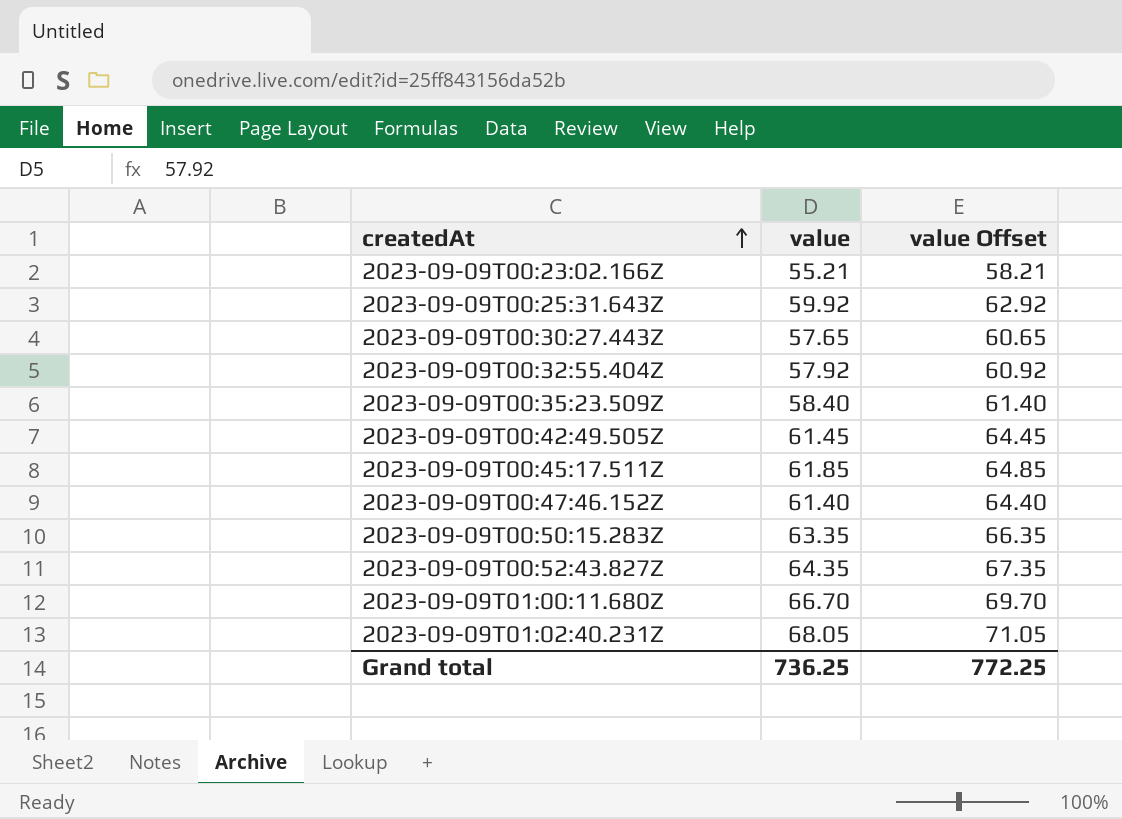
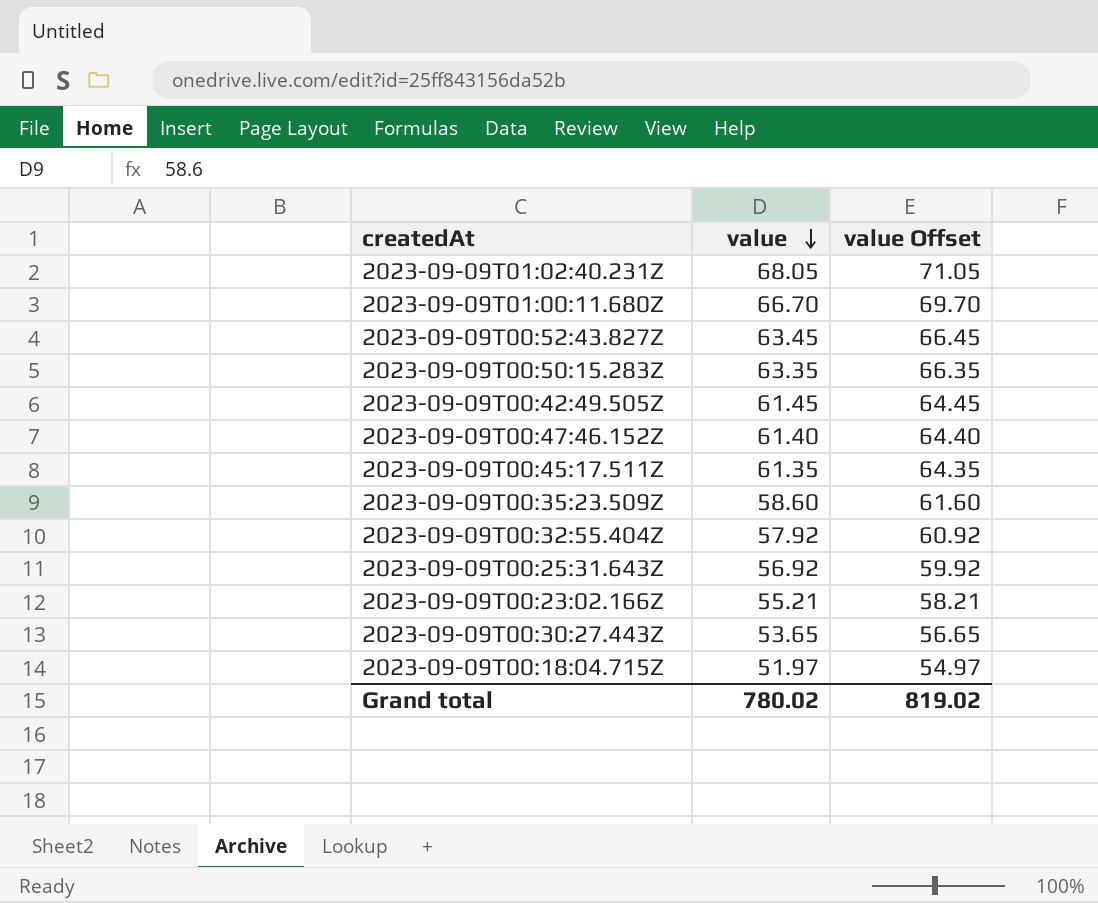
row order: createdAt ascending -> value descending
2023-09-09T00:52:43.827Z | value: 64.35 -> 63.45
2023-09-09T00:52:43.827Z | value Offset: 67.35 -> 66.45
2023-09-09T00:45:17.511Z | value: 61.85 -> 61.35
2023-09-09T00:45:17.511Z | value Offset: 64.85 -> 64.35
2023-09-09T00:35:23.509Z | value: 58.40 -> 58.60
2023-09-09T00:35:23.509Z | value Offset: 61.40 -> 61.60
2023-09-09T00:25:31.643Z | value: 59.92 -> 56.92
2023-09-09T00:25:31.643Z | value Offset: 62.92 -> 59.92
2023-09-09T00:30:27.443Z | value: 57.65 -> 53.65
2023-09-09T00:30:27.443Z | value Offset: 60.65 -> 56.65
row 2023-09-09T00:18:04.715Z: none -> 51.97 | 54.97
Grand total | value: 736.25 -> 780.02
Grand total | value Offset: 772.25 -> 819.02

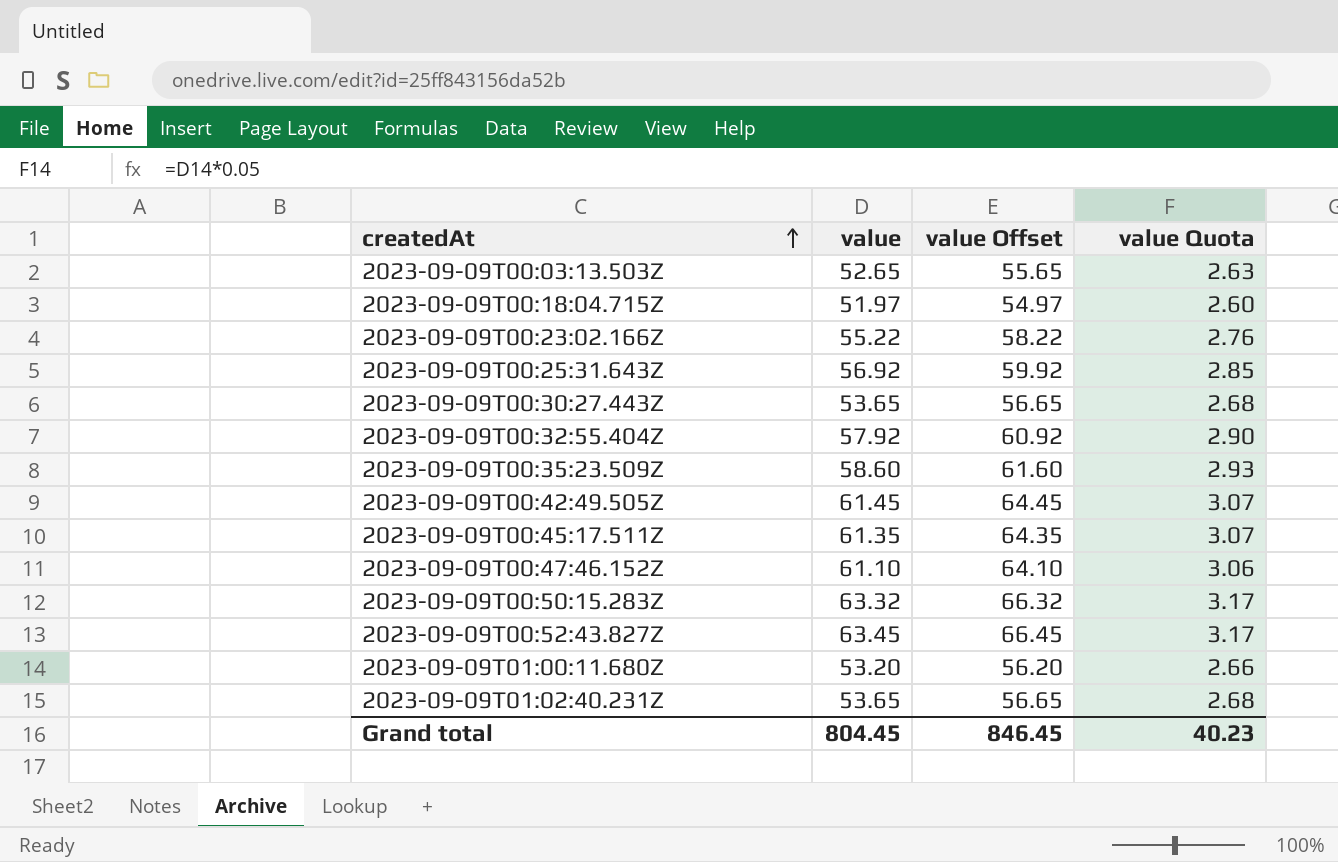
row order: value descending -> createdAt ascending
column value Quota | formula: none -> [value] * 0.05
row 2023-09-09T00:03:13.503Z: none -> 52.65 | 55.65 | 2.63
2023-09-09T00:23:02.166Z | value: 55.21 -> 55.22
2023-09-09T00:23:02.166Z | value Offset: 58.21 -> 58.22
2023-09-09T00:47:46.152Z | value: 61.40 -> 61.10
2023-09-09T00:47:46.152Z | value Offset: 64.40 -> 64.10
2023-09-09T00:50:15.283Z | value: 63.35 -> 63.32
2023-09-09T00:50:15.283Z | value Offset: 66.35 -> 66.32
2023-09-09T01:00:11.680Z | value: 66.70 -> 53.20
2023-09-09T01:00:11.680Z | value Offset: 69.70 -> 56.20
2023-09-09T01:02:40.231Z | value: 68.05 -> 53.65
2023-09-09T01:02:40.231Z | value Offset: 71.05 -> 56.65
Grand total | value: 780.02 -> 804.45
Grand total | value Offset: 819.02 -> 846.45

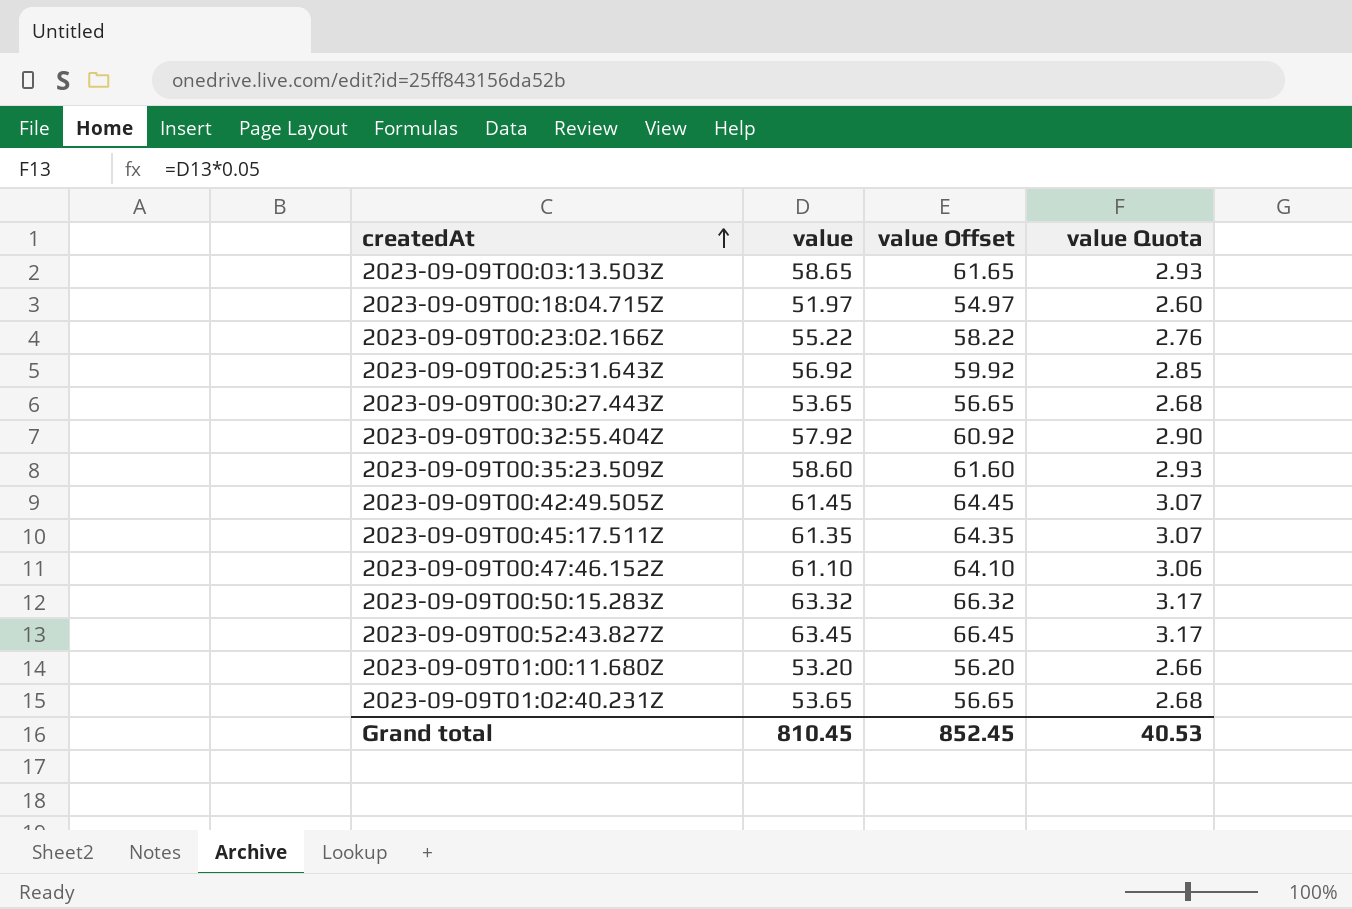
2023-09-09T00:03:13.503Z | value: 52.65 -> 58.65
2023-09-09T00:03:13.503Z | value Offset: 55.65 -> 61.65
2023-09-09T00:03:13.503Z | value Quota: 2.63 -> 2.93
Grand total | value: 804.45 -> 810.45
Grand total | value Offset: 846.45 -> 852.45
Grand total | value Quota: 40.23 -> 40.53

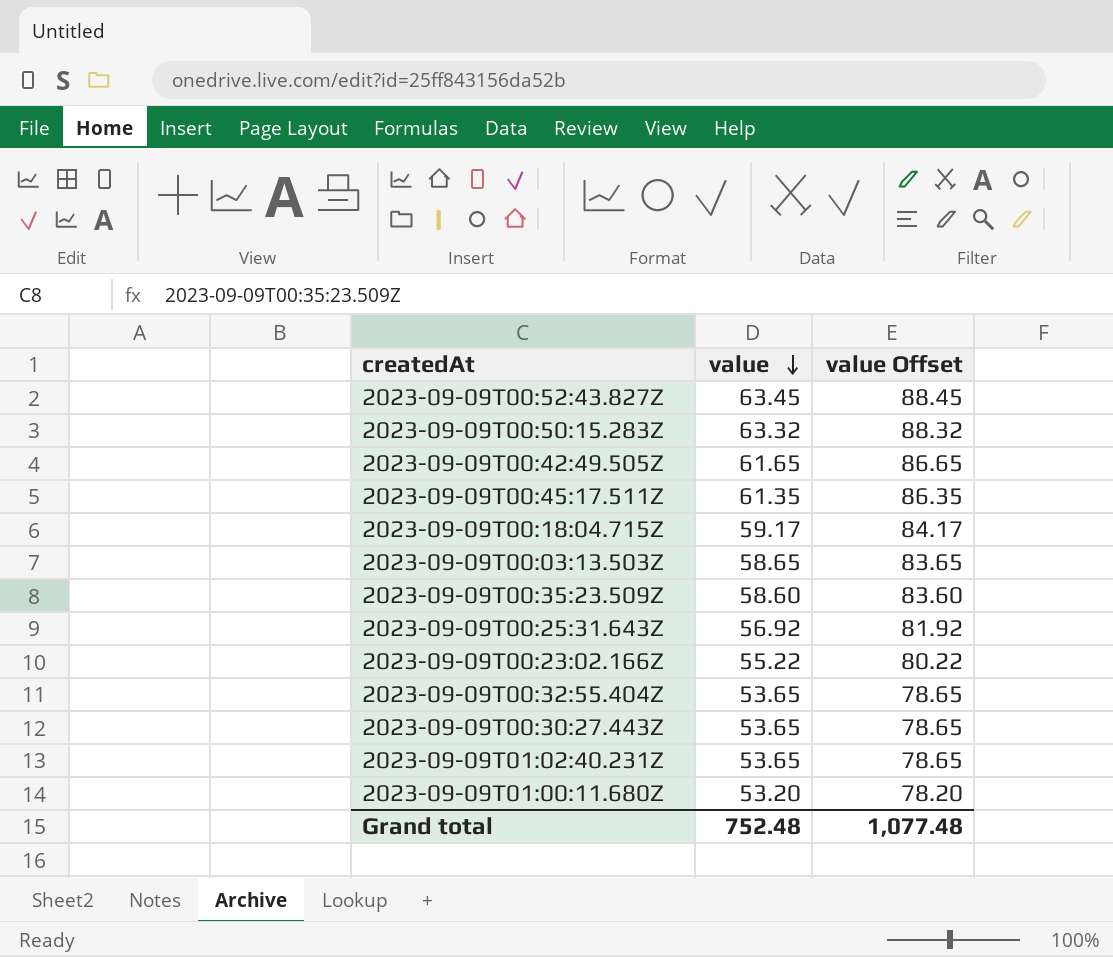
row order: createdAt ascending -> value descending
column value Quota | formula: [value] * 0.05 -> none
column value Offset | formula: [value] + 3 -> [value] + 25
row 2023-09-09T00:47:46.152Z: 61.10 | 64.10 | 3.06 -> none
2023-09-09T00:42:49.505Z | value: 61.45 -> 61.65
2023-09-09T00:18:04.715Z | value: 51.97 -> 59.17
2023-09-09T00:32:55.404Z | value: 57.92 -> 53.65
Grand total | value: 810.45 -> 752.48
Grand total | value Offset: 852.45 -> 1,077.48

